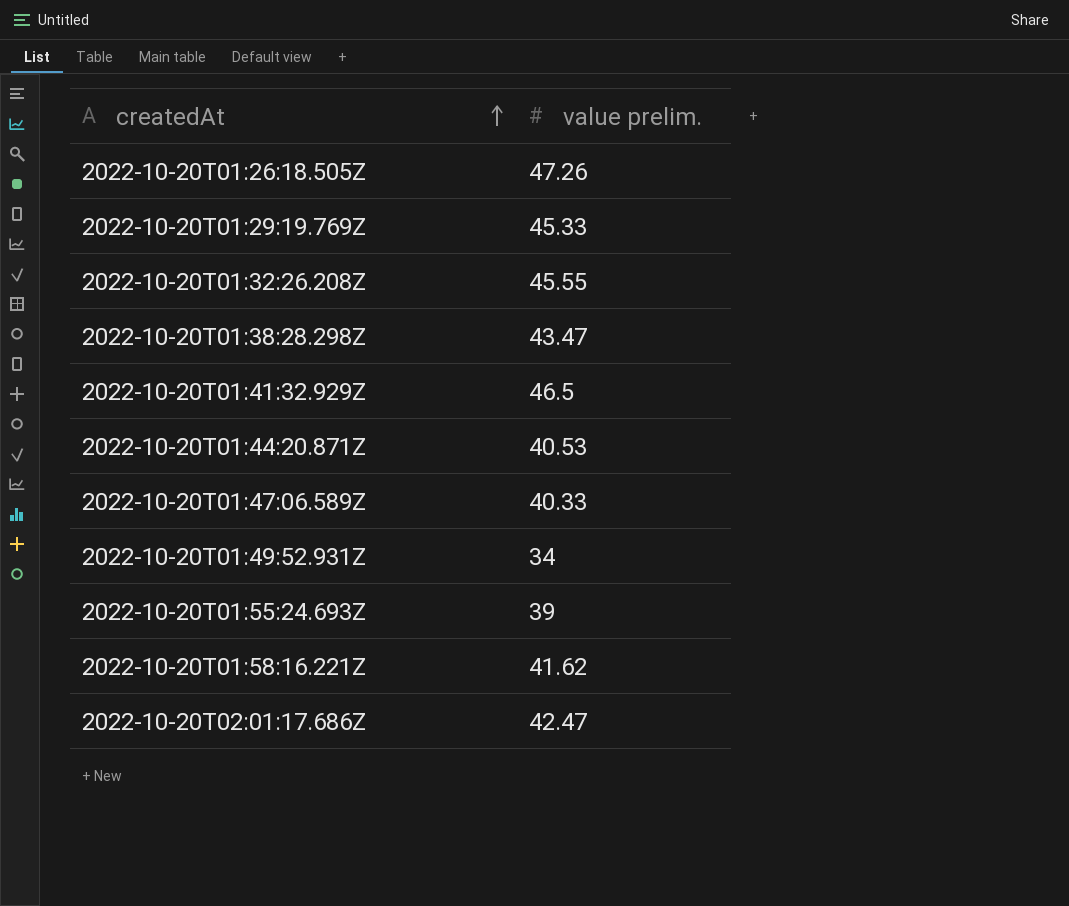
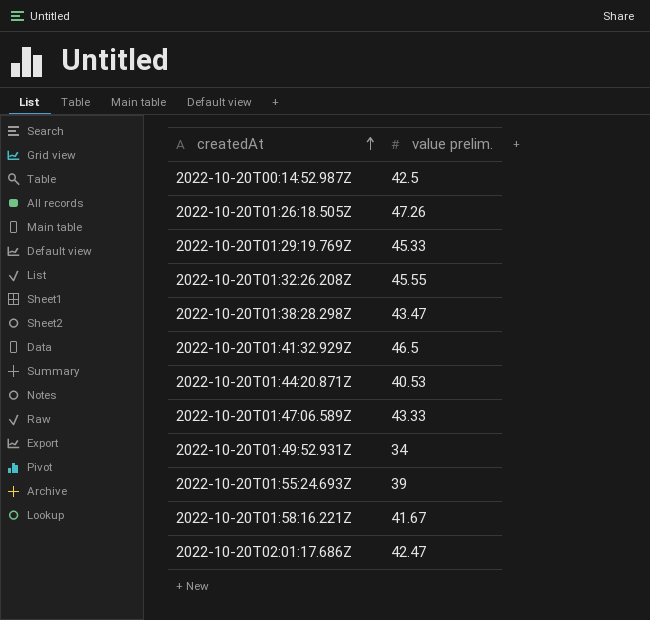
row 2022-10-20T00:14:52.987Z: none -> 42.5
2022-10-20T01:47:06.589Z | value prelim.: 40.33 -> 43.33
2022-10-20T01:58:16.221Z | value prelim.: 41.62 -> 41.67

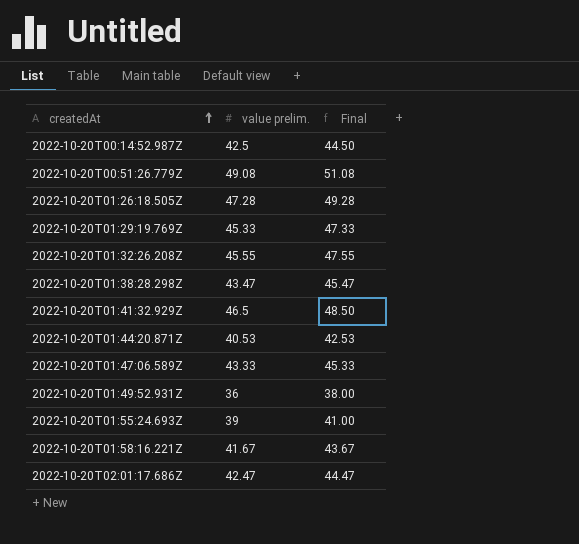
column Final | formula: none -> [value prelim.] + 2
row 2022-10-20T00:51:26.779Z: none -> 49.08 | 51.08
2022-10-20T01:26:18.505Z | value prelim.: 47.26 -> 47.28
2022-10-20T01:49:52.931Z | value prelim.: 34 -> 36

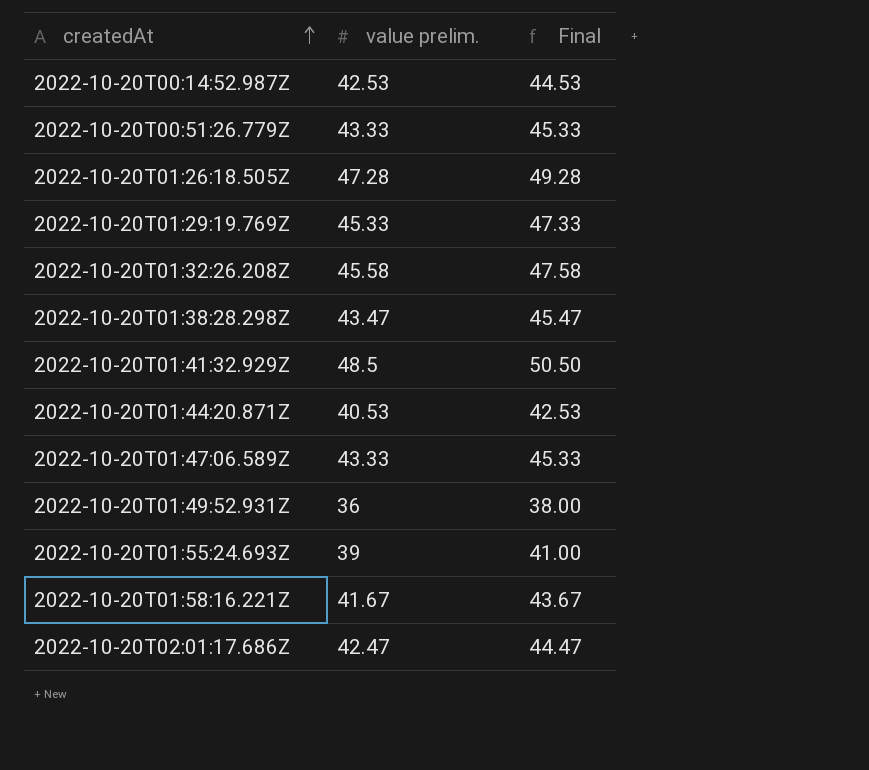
2022-10-20T00:14:52.987Z | value prelim.: 42.5 -> 42.53
2022-10-20T00:14:52.987Z | Final: 44.50 -> 44.53
2022-10-20T00:51:26.779Z | value prelim.: 49.08 -> 43.33
2022-10-20T00:51:26.779Z | Final: 51.08 -> 45.33
2022-10-20T01:32:26.208Z | value prelim.: 45.55 -> 45.58
2022-10-20T01:32:26.208Z | Final: 47.55 -> 47.58
2022-10-20T01:41:32.929Z | value prelim.: 46.5 -> 48.5
2022-10-20T01:41:32.929Z | Final: 48.50 -> 50.50

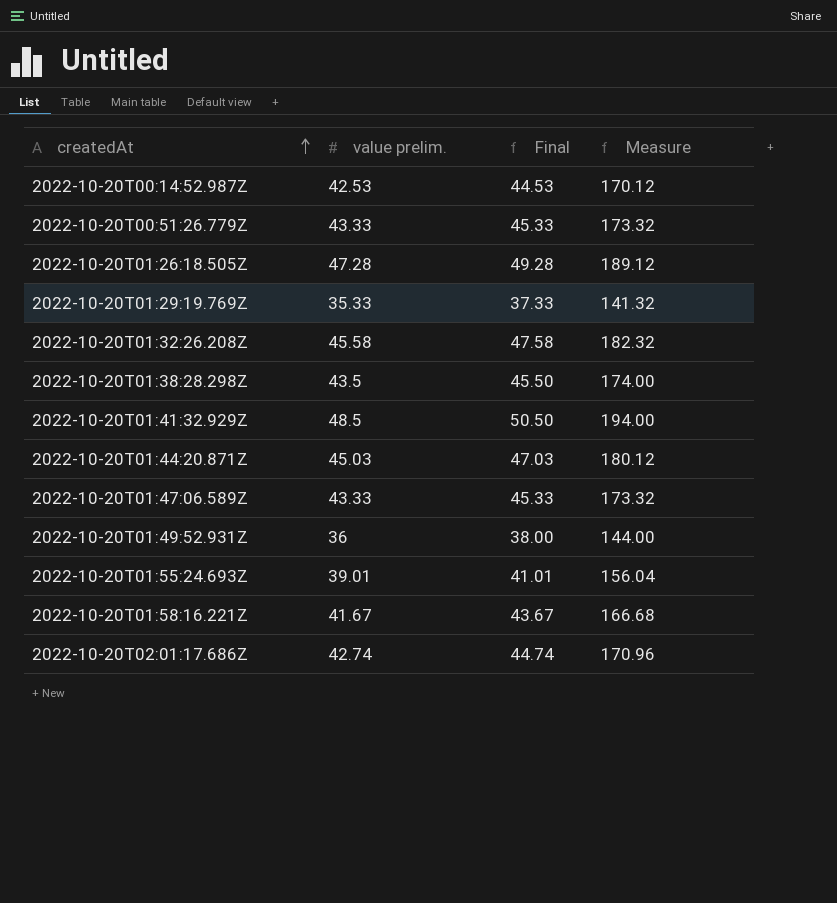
column Measure | formula: none -> [value prelim.] * 4
2022-10-20T01:29:19.769Z | value prelim.: 45.33 -> 35.33
2022-10-20T01:29:19.769Z | Final: 47.33 -> 37.33
2022-10-20T01:38:28.298Z | value prelim.: 43.47 -> 43.5
2022-10-20T01:38:28.298Z | Final: 45.47 -> 45.50
2022-10-20T01:44:20.871Z | value prelim.: 40.53 -> 45.03
2022-10-20T01:44:20.871Z | Final: 42.53 -> 47.03
2022-10-20T01:55:24.693Z | value prelim.: 39 -> 39.01
2022-10-20T01:55:24.693Z | Final: 41.00 -> 41.01
2022-10-20T02:01:17.686Z | value prelim.: 42.47 -> 42.74
2022-10-20T02:01:17.686Z | Final: 44.47 -> 44.74

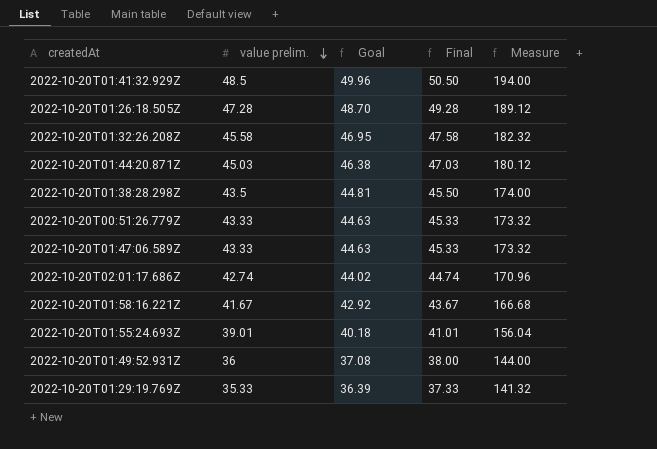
row order: createdAt ascending -> value prelim. descending
column Goal | formula: none -> [value prelim.] * 1.03
row 2022-10-20T00:14:52.987Z: 42.53 | 44.53 | 170.12 -> none

